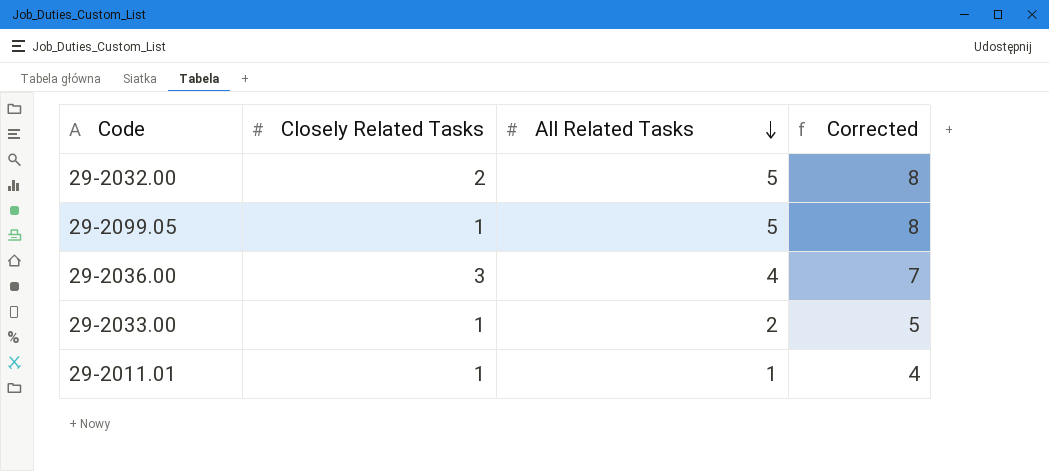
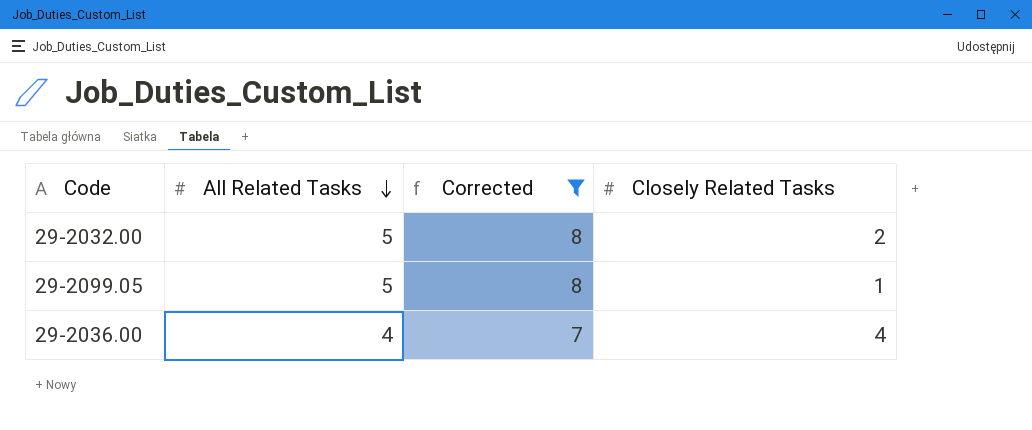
filter: none -> Corrected >= 7
column Closely Related Tasks | position: 2 -> 4
29-2036.00 | Closely Related Tasks: 3 -> 4

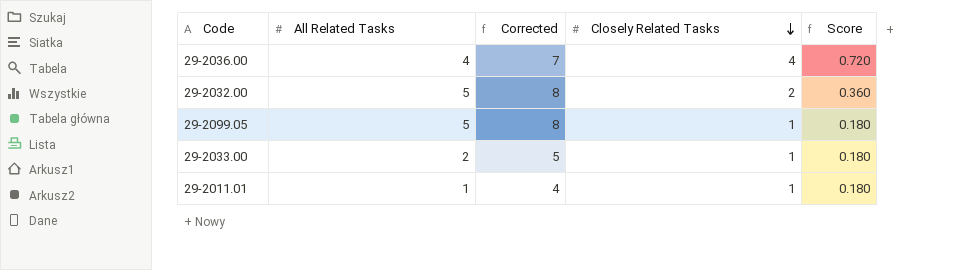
filter: Corrected >= 7 -> none
row order: All Related Tasks descending -> Closely Related Tasks descending
column Score | formula: none -> [Closely Related Tasks] * 0.18

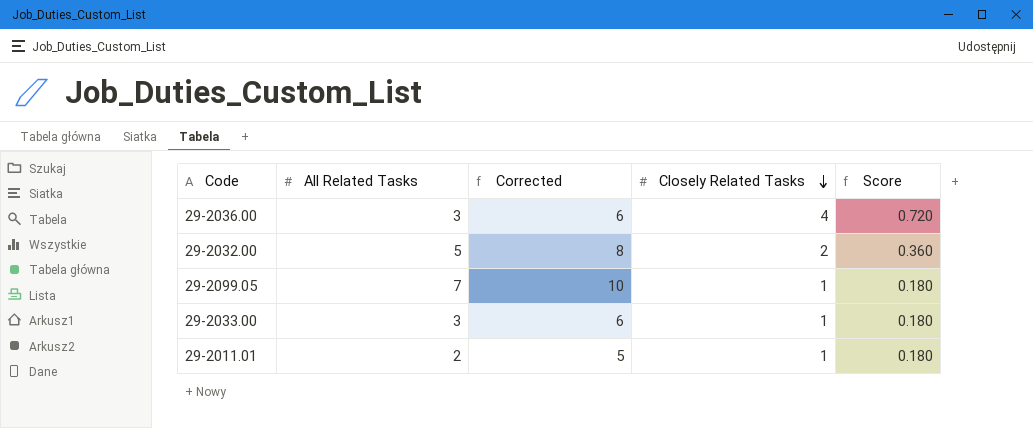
29-2036.00 | All Related Tasks: 4 -> 3
29-2036.00 | Corrected: 7 -> 6
29-2099.05 | All Related Tasks: 5 -> 7
29-2099.05 | Corrected: 8 -> 10
29-2033.00 | All Related Tasks: 2 -> 3
29-2033.00 | Corrected: 5 -> 6
29-2011.01 | All Related Tasks: 1 -> 2
29-2011.01 | Corrected: 4 -> 5

